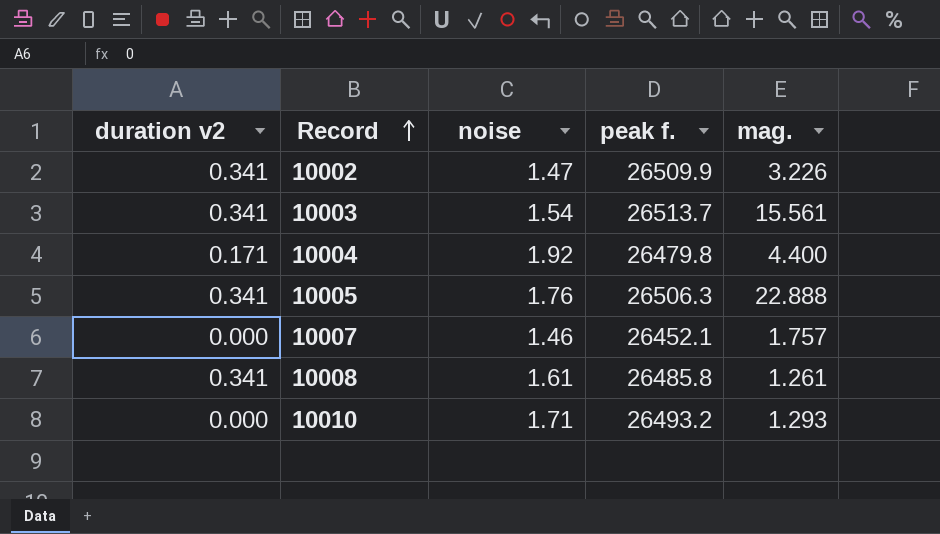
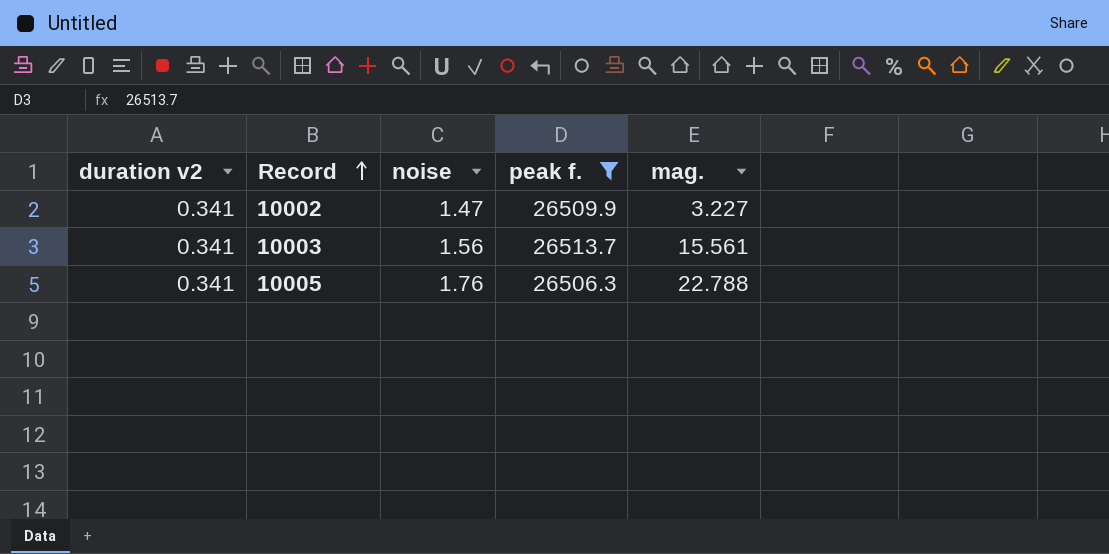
filter: none -> peak f. >= 26506.3
10002 | mag.: 3.226 -> 3.227
10003 | noise: 1.54 -> 1.56
10005 | mag.: 22.888 -> 22.788

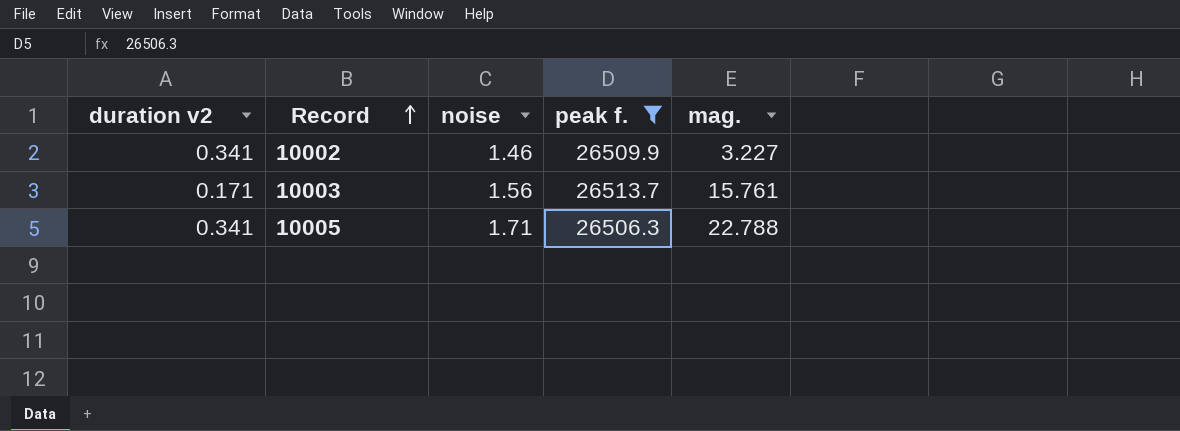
10002 | noise: 1.47 -> 1.46
10003 | duration v2: 0.341 -> 0.171
10003 | mag.: 15.561 -> 15.761
10005 | noise: 1.76 -> 1.71

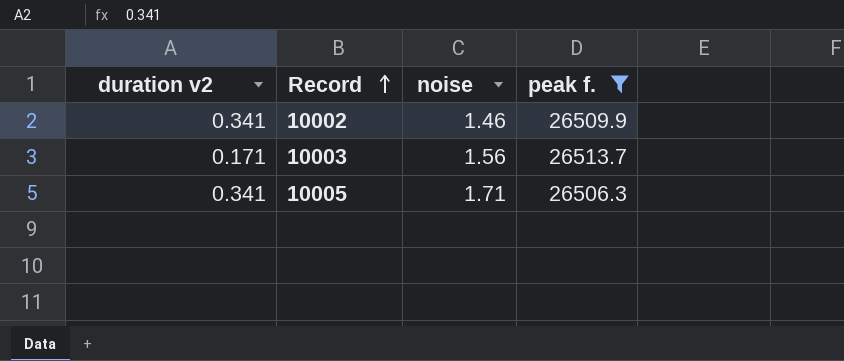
column mag. | position: 5 -> none

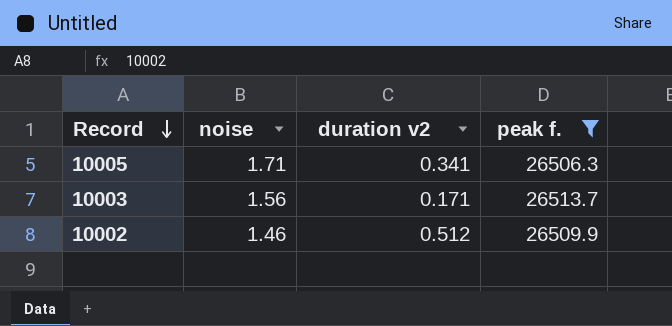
row order: Record ascending -> Record descending
column duration v2 | position: 1 -> 3
10002 | duration v2: 0.341 -> 0.512

